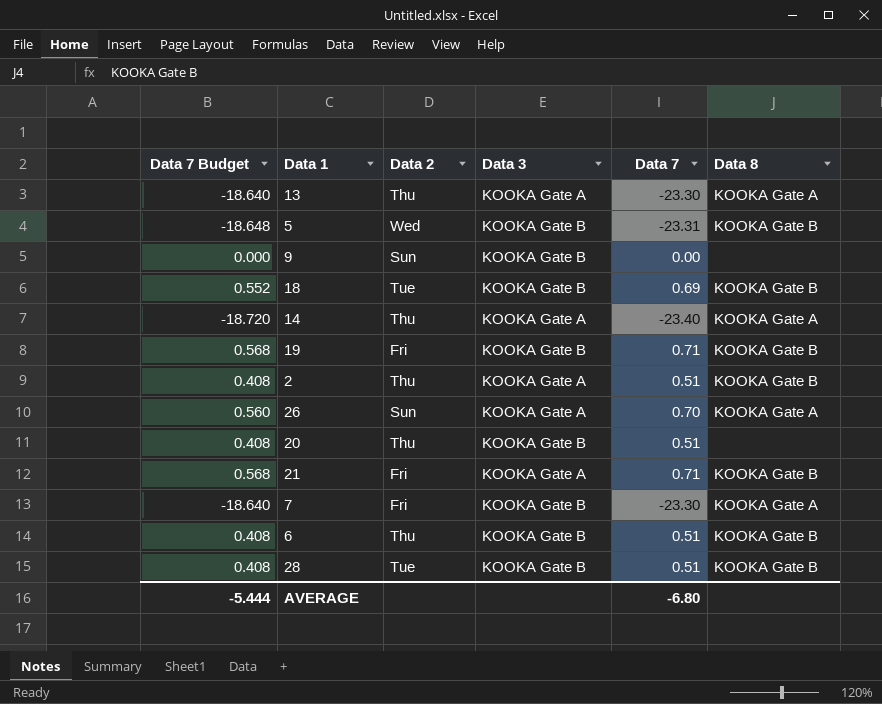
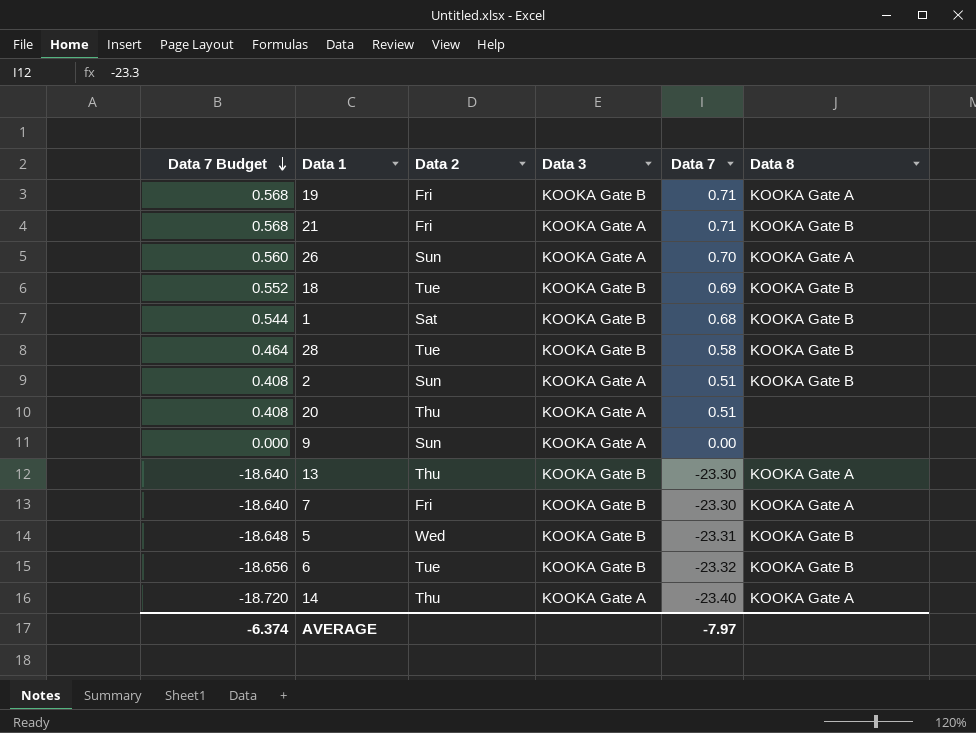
row order: none -> Data 7 Budget descending
19 | Data 8: KOOKA Gate B -> KOOKA Gate A
row 1: none -> 0.544 | Sat | KOOKA Gate B | 0.68 | KOOKA Gate B
28 | Data 7 Budget: 0.408 -> 0.464
28 | Data 7: 0.51 -> 0.58
2 | Data 2: Thu -> Sun
20 | Data 3: KOOKA Gate B -> KOOKA Gate A
9 | Data 3: KOOKA Gate B -> KOOKA Gate A
13 | Data 3: KOOKA Gate A -> KOOKA Gate B
6 | Data 7 Budget: 0.408 -> -18.656
6 | Data 2: Thu -> Tue
6 | Data 7: 0.51 -> -23.32
AVERAGE | Data 7 Budget: -5.444 -> -6.374
AVERAGE | Data 7: -6.80 -> -7.97

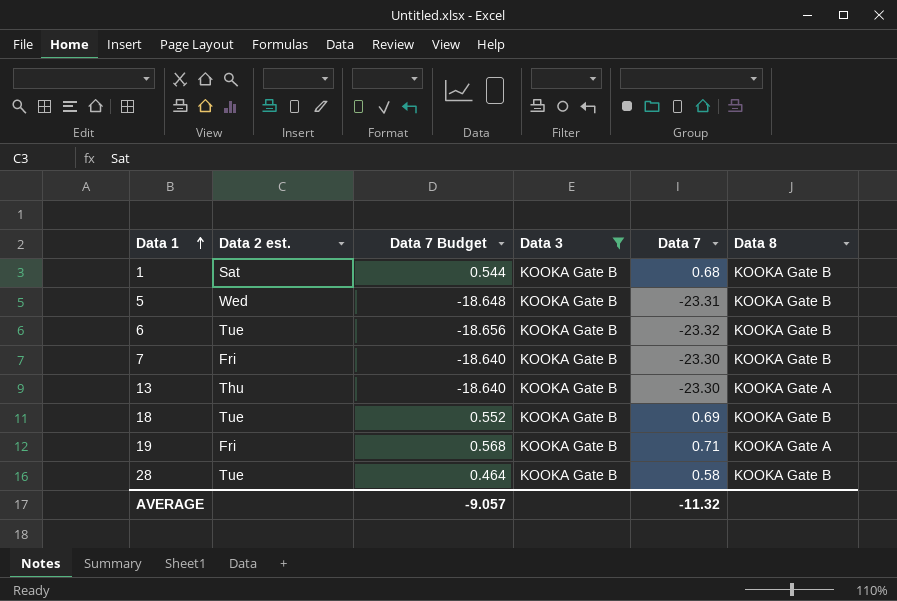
filter: none -> Data 3 = KOOKA Gate B
row order: Data 7 Budget descending -> Data 1 ascending
column name: Data 2 -> Data 2 est.
column Data 7 Budget | position: 1 -> 3
7 | Data 8: KOOKA Gate A -> KOOKA Gate B
AVERAGE | Data 7 Budget: -6.374 -> -9.057
AVERAGE | Data 7: -7.97 -> -11.32

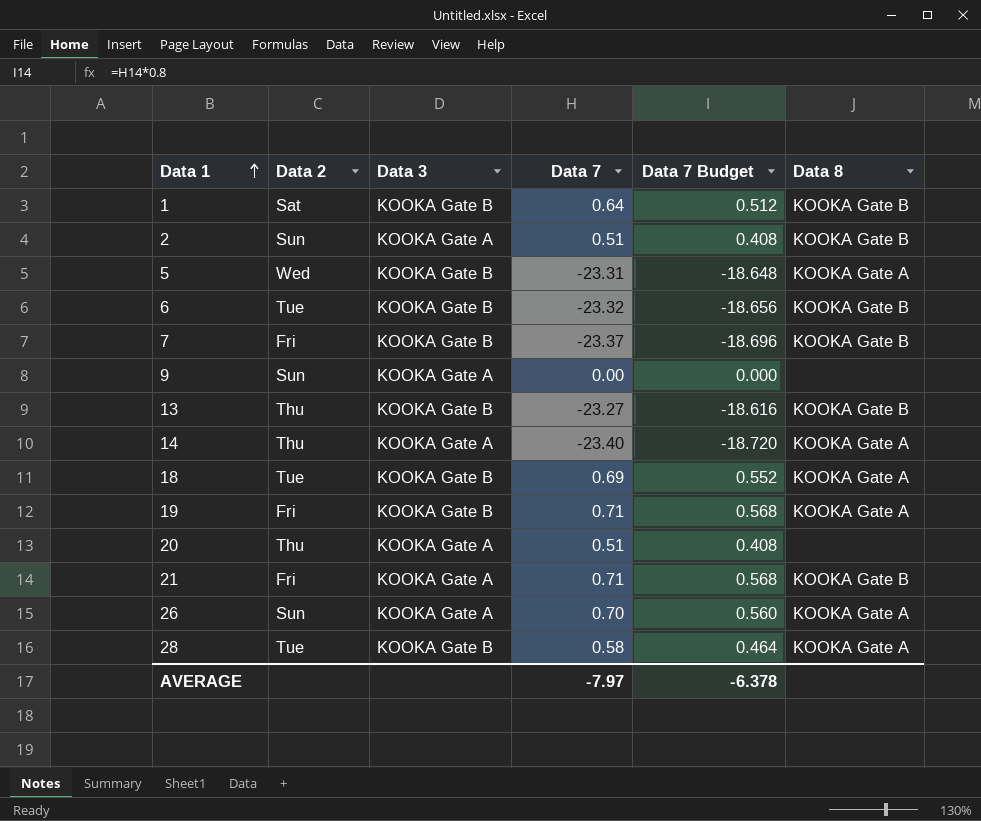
filter: Data 3 = KOOKA Gate B -> none
column name: Data 2 est. -> Data 2
column Data 7 Budget | position: 3 -> 5
1 | Data 7: 0.68 -> 0.64
1 | Data 7 Budget: 0.544 -> 0.512
5 | Data 8: KOOKA Gate B -> KOOKA Gate A
7 | Data 7: -23.30 -> -23.37
7 | Data 7 Budget: -18.640 -> -18.696
13 | Data 7: -23.30 -> -23.27
13 | Data 7 Budget: -18.640 -> -18.616
13 | Data 8: KOOKA Gate A -> KOOKA Gate B
18 | Data 8: KOOKA Gate B -> KOOKA Gate A
28 | Data 8: KOOKA Gate B -> KOOKA Gate A
AVERAGE | Data 7: -11.32 -> -7.97
AVERAGE | Data 7 Budget: -9.057 -> -6.378

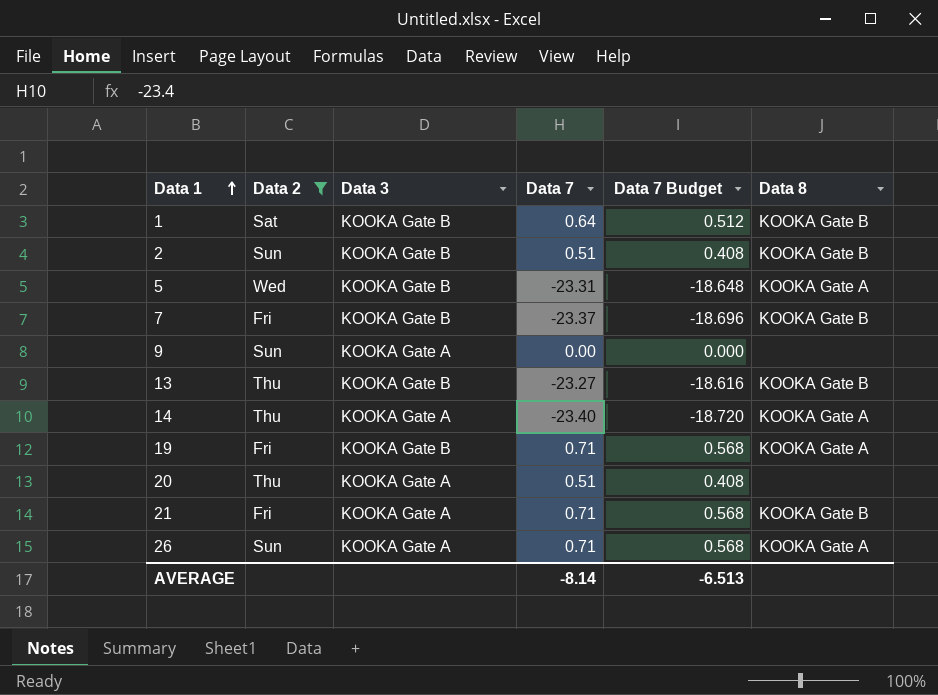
filter: none -> Data 2 != Tue
2 | Data 3: KOOKA Gate A -> KOOKA Gate B
26 | Data 7: 0.70 -> 0.71
26 | Data 7 Budget: 0.560 -> 0.568
AVERAGE | Data 7: -7.97 -> -8.14
AVERAGE | Data 7 Budget: -6.378 -> -6.513

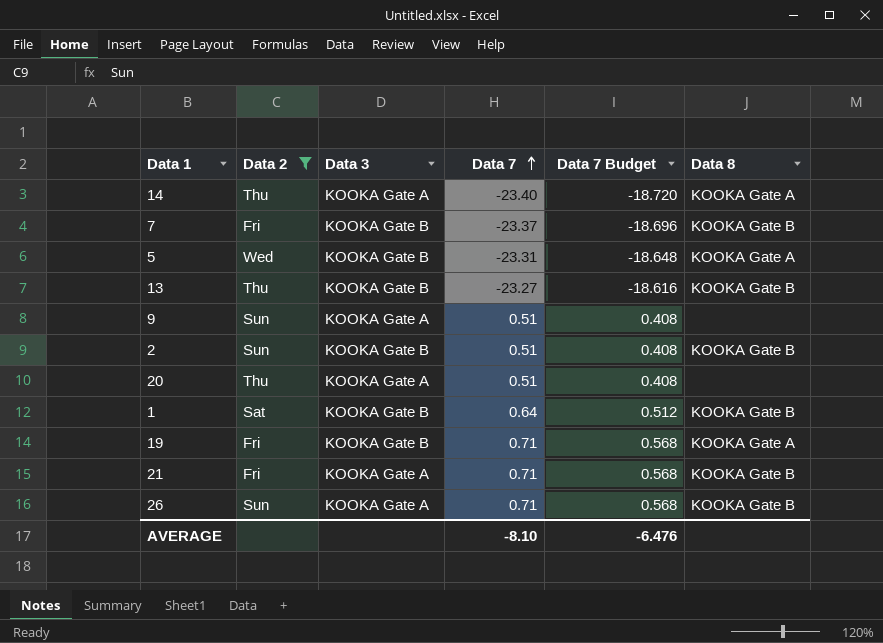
row order: Data 1 ascending -> Data 7 ascending
9 | Data 7: 0.00 -> 0.51
9 | Data 7 Budget: 0.000 -> 0.408
26 | Data 8: KOOKA Gate A -> KOOKA Gate B
AVERAGE | Data 7: -8.14 -> -8.10
AVERAGE | Data 7 Budget: -6.513 -> -6.476

